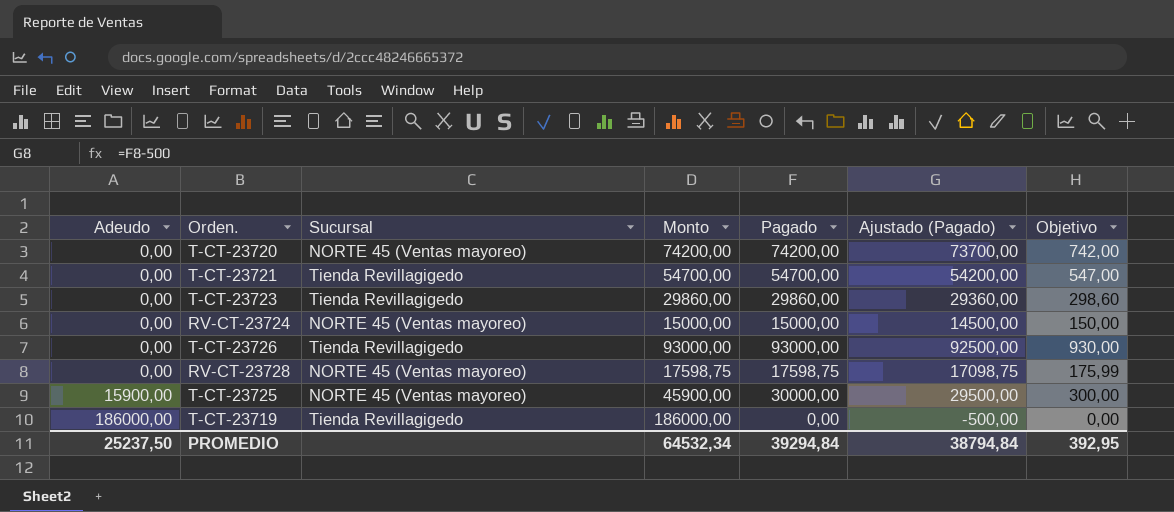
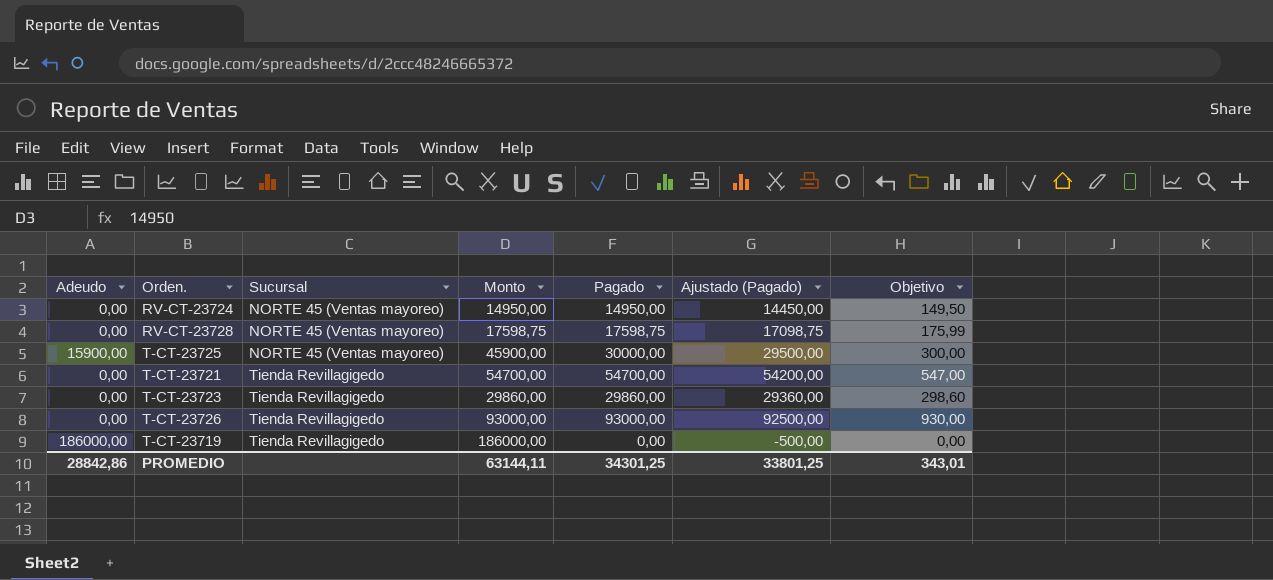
row order: Adeudo ascending -> Sucursal ascending
row T-CT-23720: 0,00 | NORTE 45 (Ventas mayoreo) | 74200,00 | 74200,00 | 73700,00 | 742,00 -> none
RV-CT-23724 | Monto: 15000,00 -> 14950,00
RV-CT-23724 | Pagado: 15000,00 -> 14950,00
RV-CT-23724 | Ajustado (Pagado): 14500,00 -> 14450,00
RV-CT-23724 | Objetivo: 150,00 -> 149,50
PROMEDIO | Adeudo: 25237,50 -> 28842,86
PROMEDIO | Monto: 64532,34 -> 63144,11
PROMEDIO | Pagado: 39294,84 -> 34301,25
PROMEDIO | Ajustado (Pagado): 38794,84 -> 33801,25
PROMEDIO | Objetivo: 392,95 -> 343,01

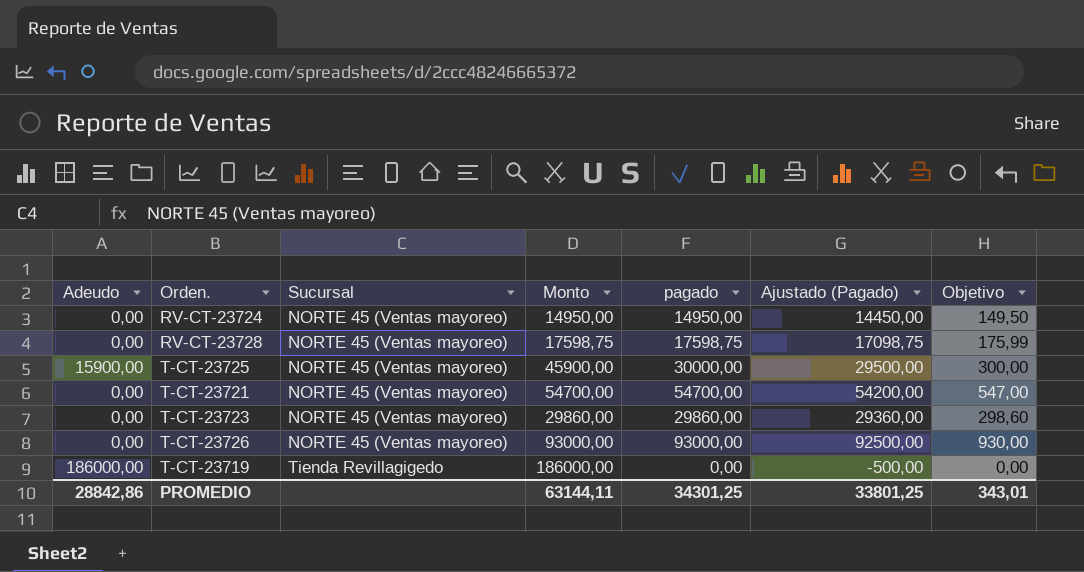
column name: Pagado -> pagado
T-CT-23721 | Sucursal: Tienda Revillagigedo -> NORTE 45 (Ventas mayoreo)
T-CT-23723 | Sucursal: Tienda Revillagigedo -> NORTE 45 (Ventas mayoreo)
T-CT-23726 | Sucursal: Tienda Revillagigedo -> NORTE 45 (Ventas mayoreo)

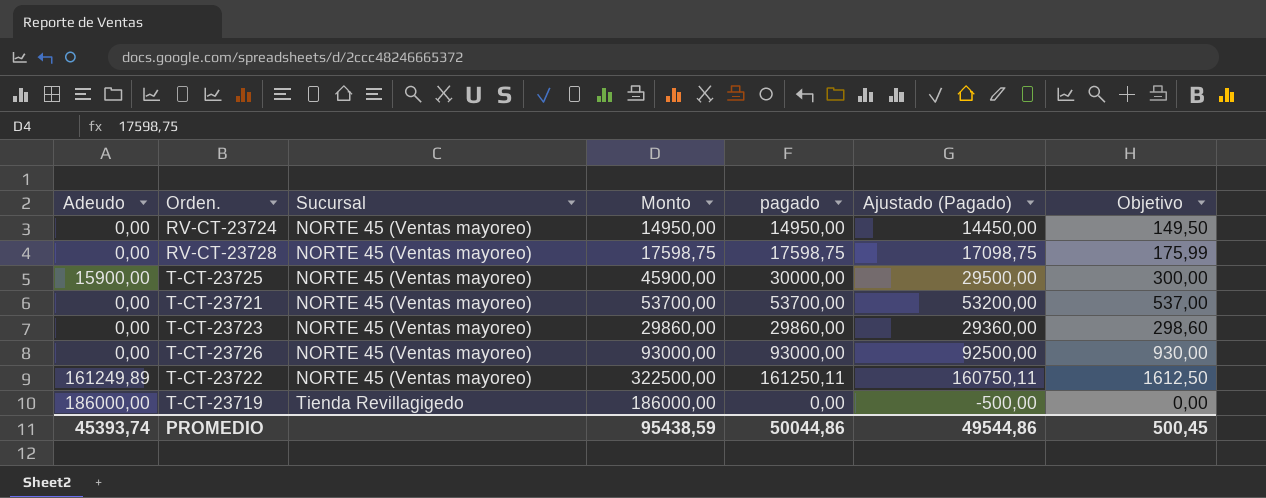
T-CT-23721 | Monto: 54700,00 -> 53700,00
T-CT-23721 | pagado: 54700,00 -> 53700,00
T-CT-23721 | Ajustado (Pagado): 54200,00 -> 53200,00
T-CT-23721 | Objetivo: 547,00 -> 537,00
row T-CT-23722: none -> 161249,89 | NORTE 45 (Ventas mayoreo) | 322500,00 | 161250,11 | 160750,11 | 1612,50
PROMEDIO | Adeudo: 28842,86 -> 45393,74
PROMEDIO | Monto: 63144,11 -> 95438,59
PROMEDIO | pagado: 34301,25 -> 50044,86
PROMEDIO | Ajustado (Pagado): 33801,25 -> 49544,86
PROMEDIO | Objetivo: 343,01 -> 500,45

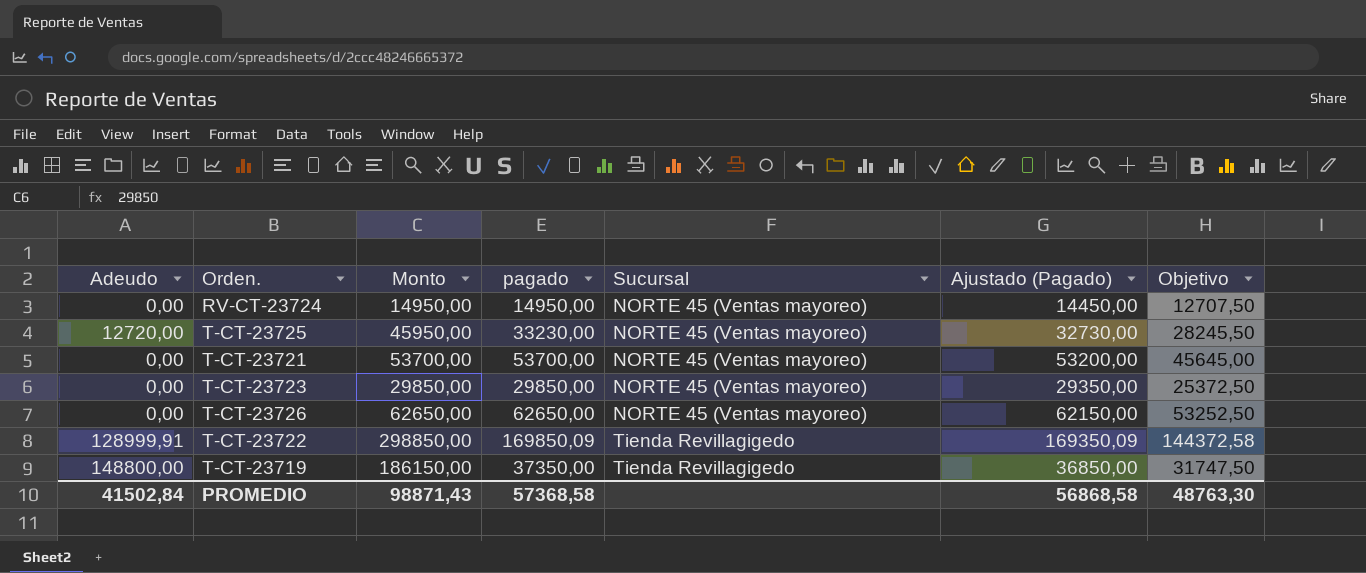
column Sucursal | position: 3 -> 5
column Objetivo | formula: [pagado] * 0,01 -> [pagado] * 0,85
row RV-CT-23728: 0,00 | NORTE 45 (Ventas mayoreo) | 17598,75 | 17598,75 | 17098,75 | 175,99 -> none
T-CT-23725 | Adeudo: 15900,00 -> 12720,00
T-CT-23725 | Monto: 45900,00 -> 45950,00
T-CT-23725 | pagado: 30000,00 -> 33230,00
T-CT-23725 | Ajustado (Pagado): 29500,00 -> 32730,00
T-CT-23723 | Monto: 29860,00 -> 29850,00
T-CT-23723 | pagado: 29860,00 -> 29850,00
T-CT-23723 | Ajustado (Pagado): 29360,00 -> 29350,00
T-CT-23726 | Monto: 93000,00 -> 62650,00
T-CT-23726 | pagado: 93000,00 -> 62650,00
T-CT-23726 | Ajustado (Pagado): 92500,00 -> 62150,00
T-CT-23722 | Adeudo: 161249,89 -> 128999,91
T-CT-23722 | Monto: 322500,00 -> 298850,00
T-CT-23722 | pagado: 161250,11 -> 169850,09
T-CT-23722 | Sucursal: NORTE 45 (Ventas mayoreo) -> Tienda Revillagigedo
T-CT-23722 | Ajustado (Pagado): 160750,11 -> 169350,09
T-CT-23719 | Adeudo: 186000,00 -> 148800,00
T-CT-23719 | Monto: 186000,00 -> 186150,00
T-CT-23719 | pagado: 0,00 -> 37350,00
T-CT-23719 | Ajustado (Pagado): -500,00 -> 36850,00
PROMEDIO | Adeudo: 45393,74 -> 41502,84
PROMEDIO | Monto: 95438,59 -> 98871,43
PROMEDIO | pagado: 50044,86 -> 57368,58
PROMEDIO | Ajustado (Pagado): 49544,86 -> 56868,58
PROMEDIO | Objetivo: 500,45 -> 48763,30

